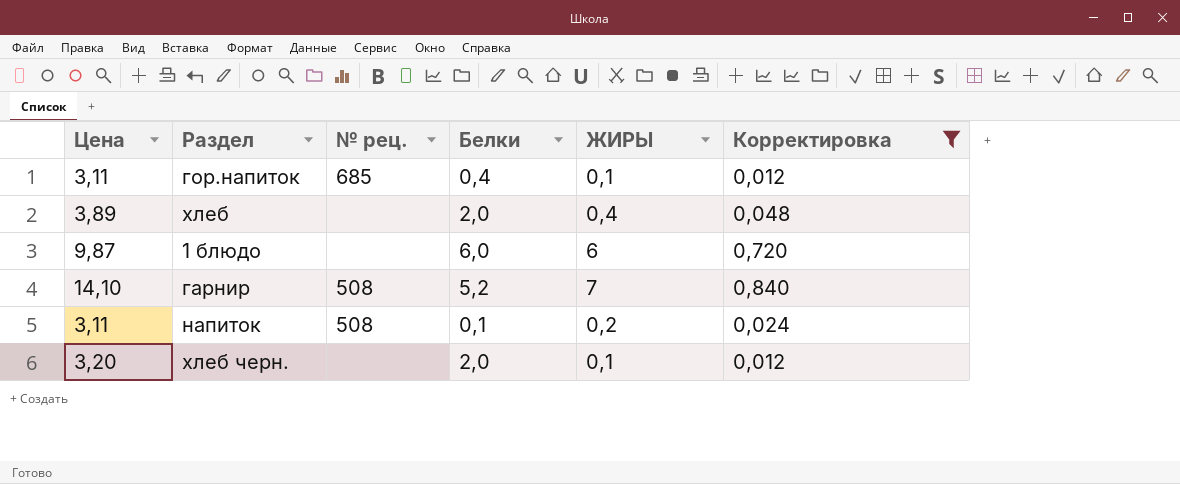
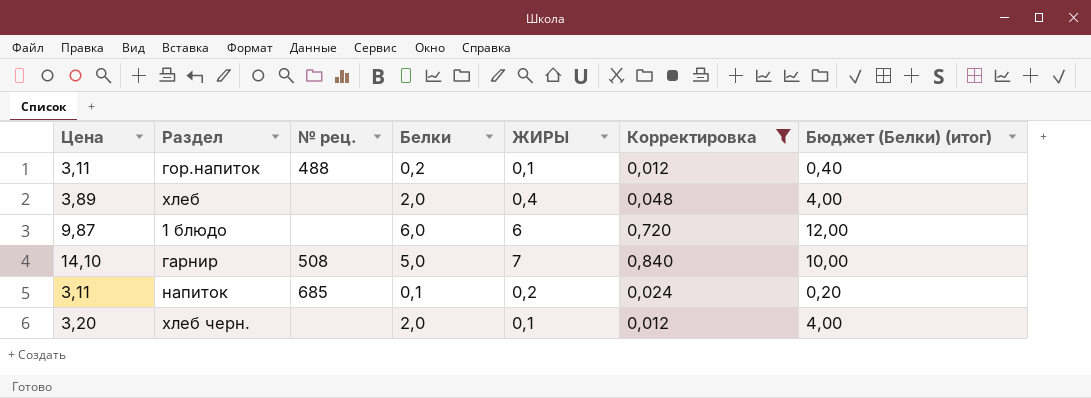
column Бюджет (Белки) (итог) | formula: none -> [Белки] * 2
гор.напиток | № рец.: 685 -> 488
гор.напиток | Белки: 0,4 -> 0,2
гарнир | Белки: 5,2 -> 5,0
напиток | № рец.: 508 -> 685

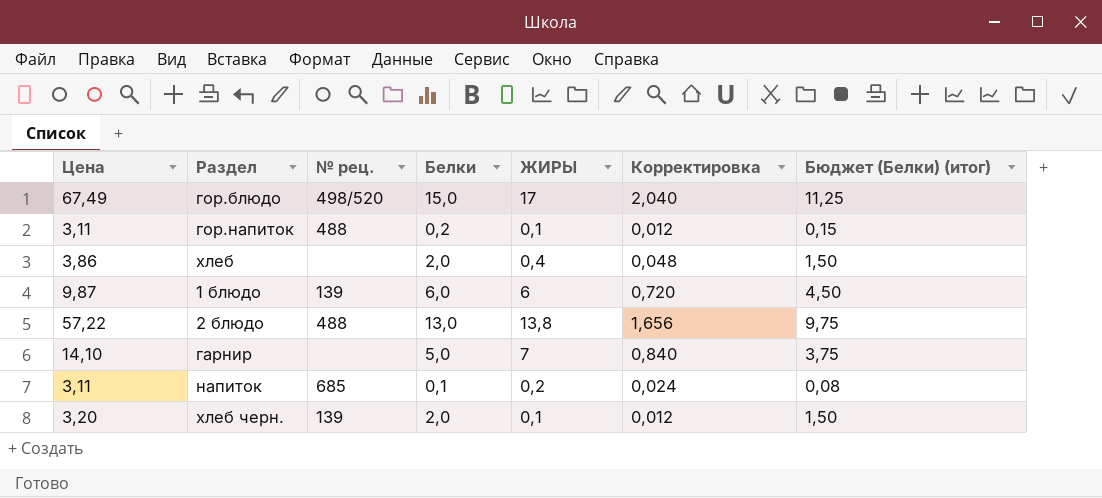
filter: Корректировка <= 0,840 -> none
column Бюджет (Белки) (итог) | formula: [Белки] * 2 -> [Белки] * 0,75
хлеб | Цена: 3,89 -> 3,86
1 блюдо | № рец.: none -> 139
гарнир | № рец.: 508 -> none
хлеб черн. | № рец.: none -> 139

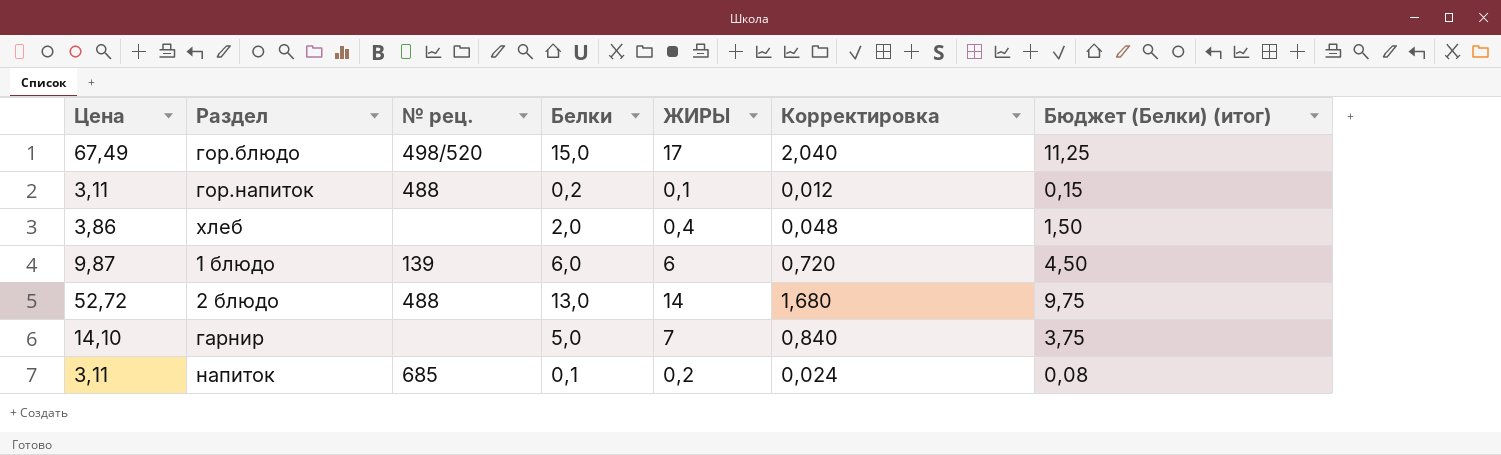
row хлеб черн.: 3,20 | 139 | 2,0 | 0,1 | 0,012 | 1,50 -> none
2 блюдо | Цена: 57,22 -> 52,72
2 блюдо | ЖИРЫ: 13,8 -> 14
2 блюдо | Корректировка: 1,656 -> 1,680

